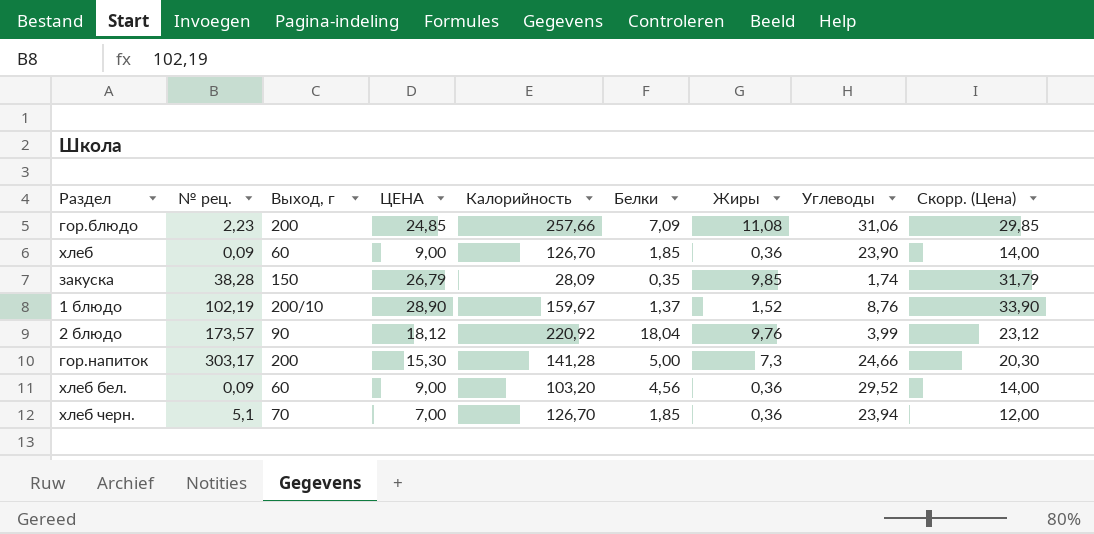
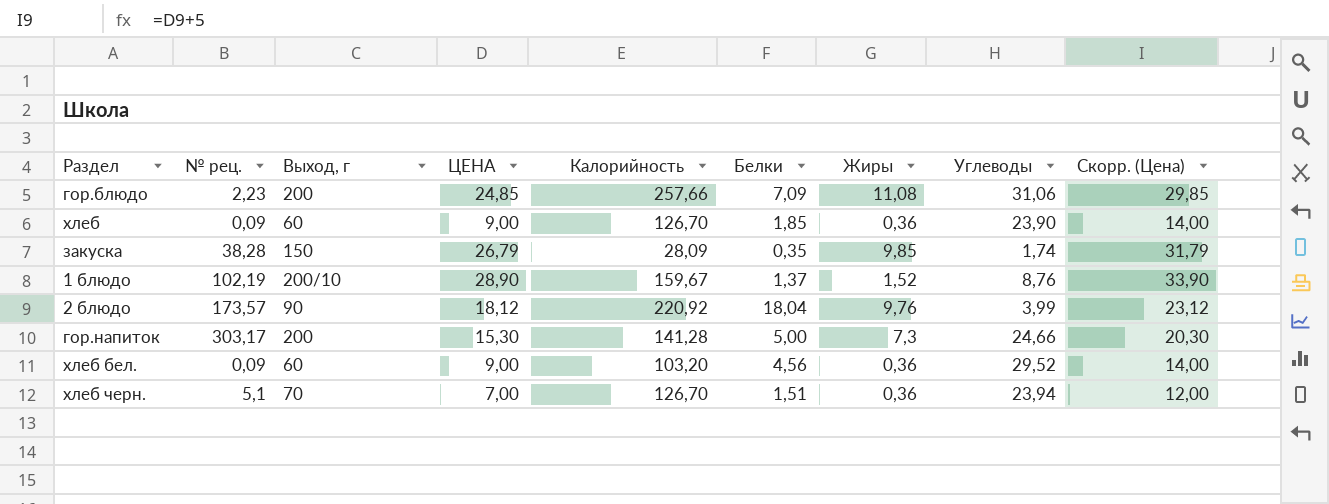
хлеб черн. | Белки: 1,85 -> 1,51

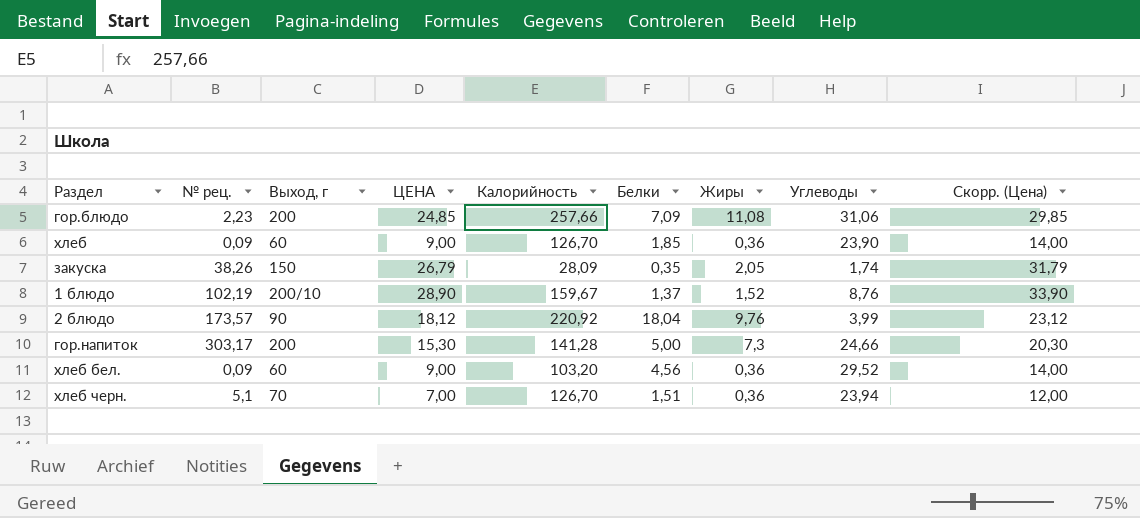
закуска | № рец.: 38,28 -> 38,26
закуска | Жиры: 9,85 -> 2,05

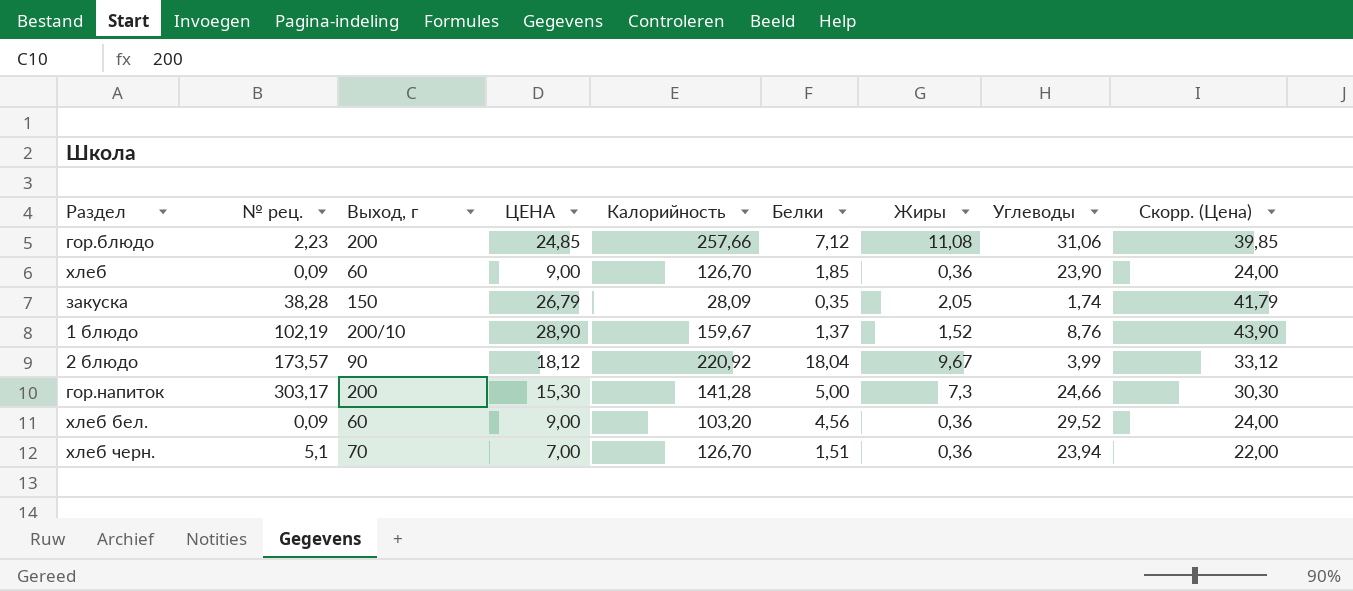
column Скорр. (Цена) | formula: [ЦЕНА] + 5 -> [ЦЕНА] + 15
гор.блюдо | Белки: 7,09 -> 7,12
закуска | № рец.: 38,26 -> 38,28
2 блюдо | Жиры: 9,76 -> 9,67

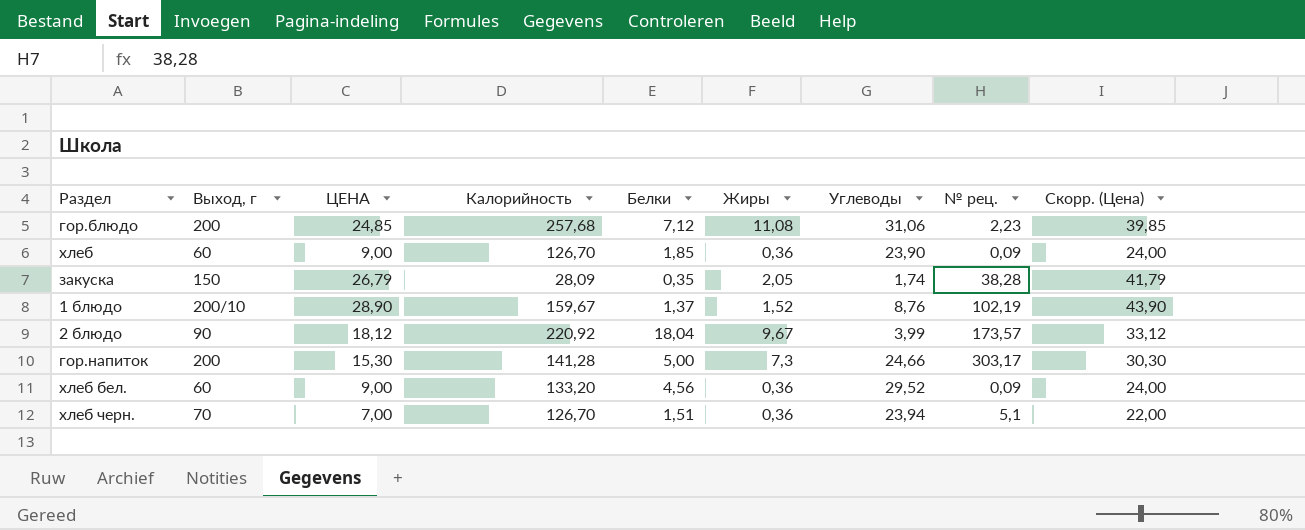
column № рец. | position: 2 -> 8
гор.блюдо | Калорийность: 257,66 -> 257,68
хлеб бел. | Калорийность: 103,20 -> 133,20

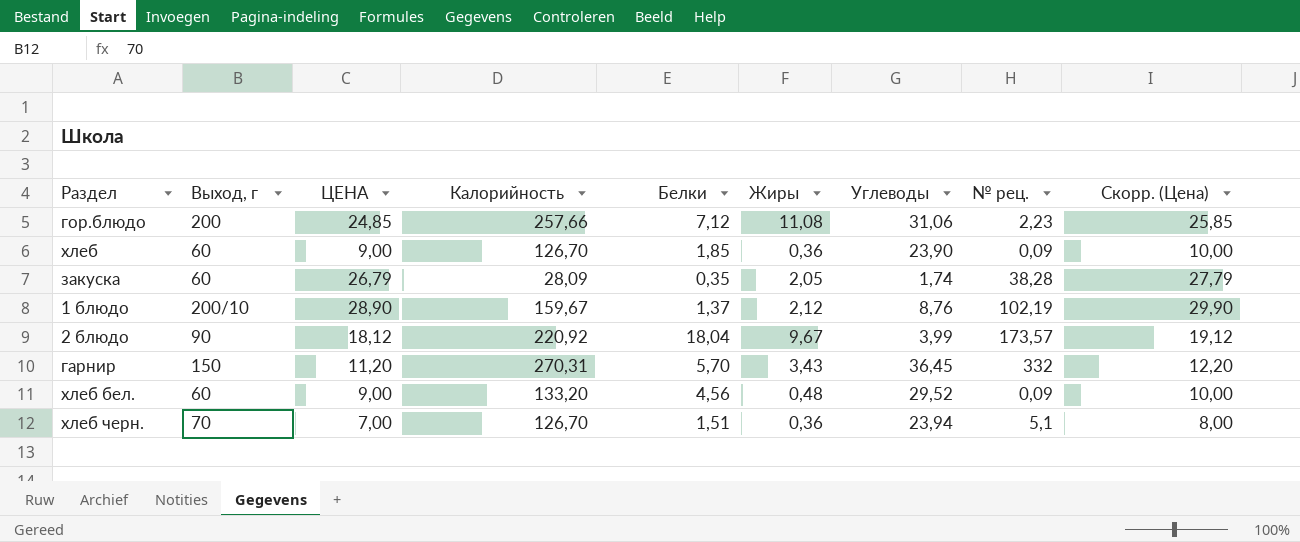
column Скорр. (Цена) | formula: [ЦЕНА] + 15 -> [ЦЕНА] + 1
row гор.напиток: 200 | 15,30 | 141,28 | 5,00 | 7,3 | 24,66 | 303,17 | 30,30 -> none
гор.блюдо | Калорийность: 257,68 -> 257,66
закуска | Выход, г: 150 -> 60
1 блюдо | Жиры: 1,52 -> 2,12
row гарнир: none -> 150 | 11,20 | 270,31 | 5,70 | 3,43 | 36,45 | 332 | 12,20
хлеб бел. | Жиры: 0,36 -> 0,48

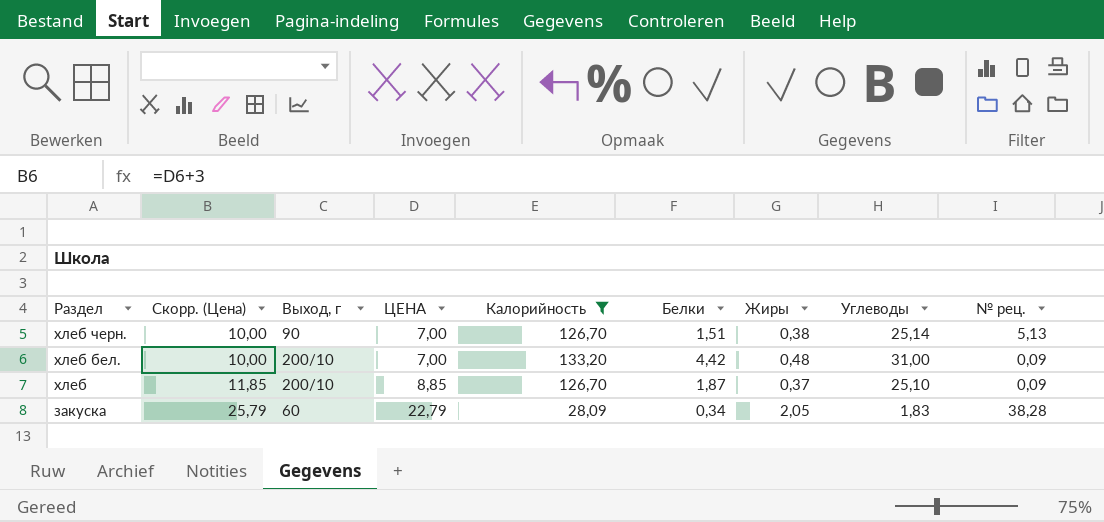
filter: none -> Калорийность <= 133,20
row order: none -> Раздел descending
column Скорр. (Цена) | formula: [ЦЕНА] + 1 -> [ЦЕНА] + 3
column Скорр. (Цена) | position: 9 -> 2
хлеб черн. | Выход, г: 70 -> 90
хлеб черн. | Жиры: 0,36 -> 0,38
хлеб черн. | Углеводы: 23,94 -> 25,14
хлеб черн. | № рец.: 5,1 -> 5,13
хлеб бел. | Выход, г: 60 -> 200/10
хлеб бел. | ЦЕНА: 9,00 -> 7,00
хлеб бел. | Белки: 4,56 -> 4,42
хлеб бел. | Углеводы: 29,52 -> 31,00
хлеб | Выход, г: 60 -> 200/10
хлеб | ЦЕНА: 9,00 -> 8,85
хлеб | Белки: 1,85 -> 1,87
хлеб | Жиры: 0,36 -> 0,37
хлеб | Углеводы: 23,90 -> 25,10
закуска | ЦЕНА: 26,79 -> 22,79
закуска | Белки: 0,35 -> 0,34
закуска | Углеводы: 1,74 -> 1,83

